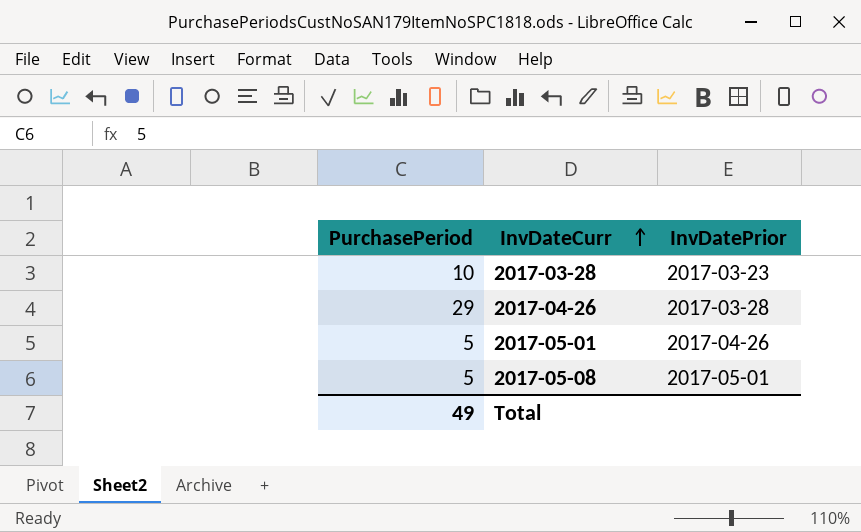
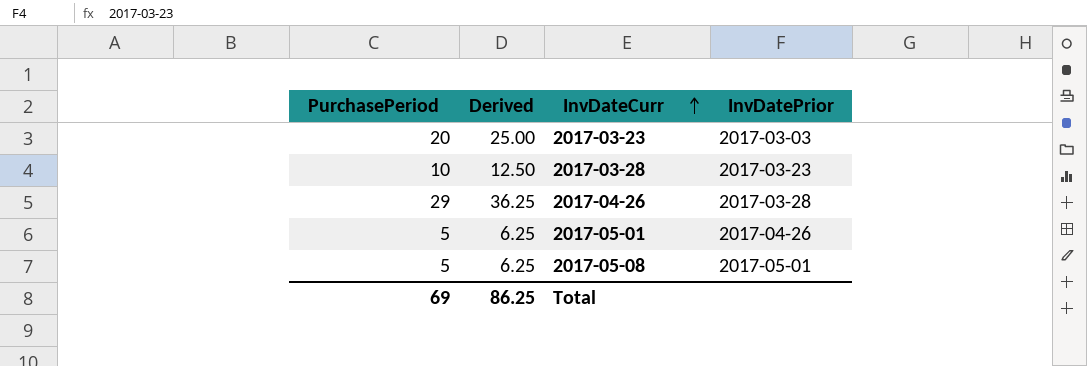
column Derived | formula: none -> [PurchasePeriod] * 1.25
row 2017-03-23: none -> 20 | 25.00 | 2017-03-03
Total | PurchasePeriod: 49 -> 69

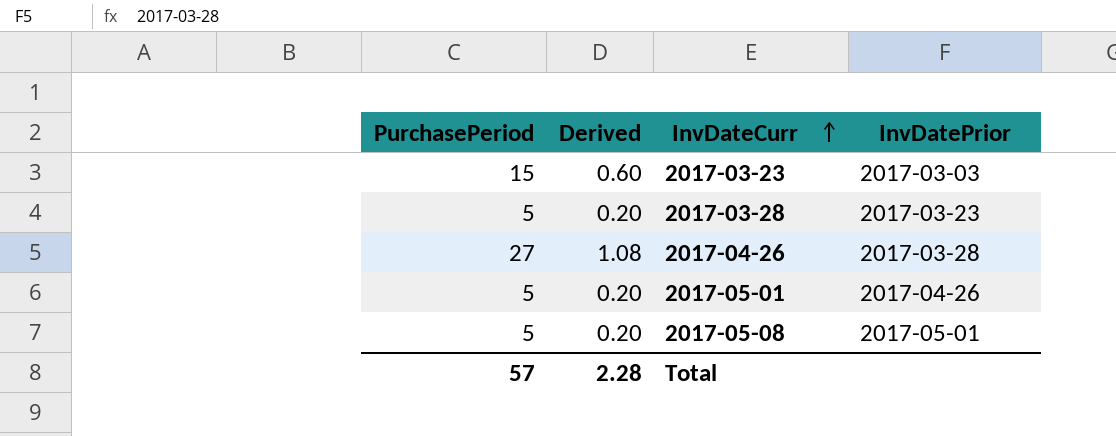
column Derived | formula: [PurchasePeriod] * 1.25 -> [PurchasePeriod] * 0.04
2017-03-23 | PurchasePeriod: 20 -> 15
2017-03-28 | PurchasePeriod: 10 -> 5
2017-04-26 | PurchasePeriod: 29 -> 27
Total | PurchasePeriod: 69 -> 57
Total | Derived: 86.25 -> 2.28

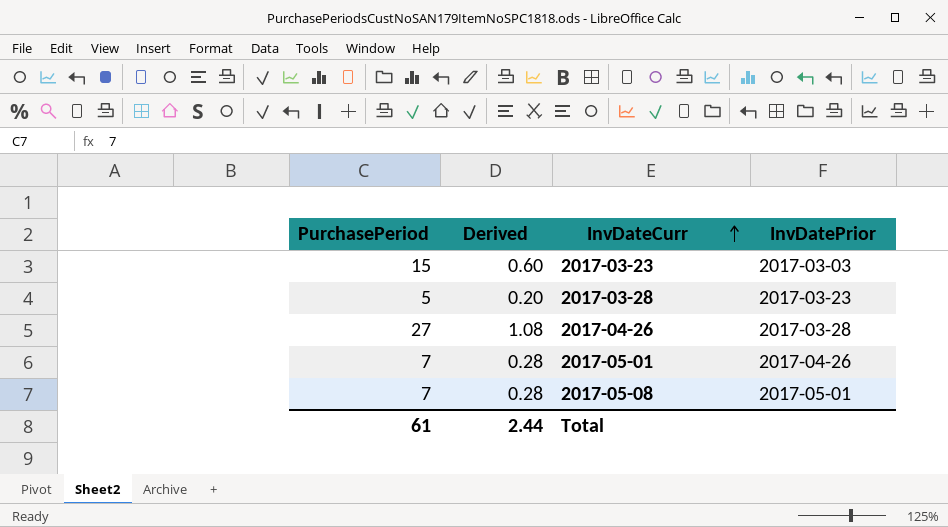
2017-05-01 | PurchasePeriod: 5 -> 7
2017-05-01 | Derived: 0.20 -> 0.28
2017-05-08 | PurchasePeriod: 5 -> 7
2017-05-08 | Derived: 0.20 -> 0.28
Total | PurchasePeriod: 57 -> 61
Total | Derived: 2.28 -> 2.44

